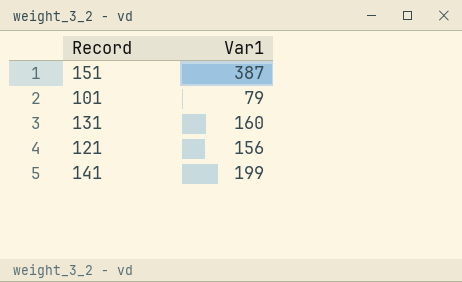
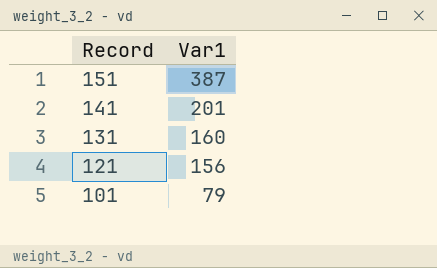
row order: none -> Record descending
141 | Var1: 199 -> 201

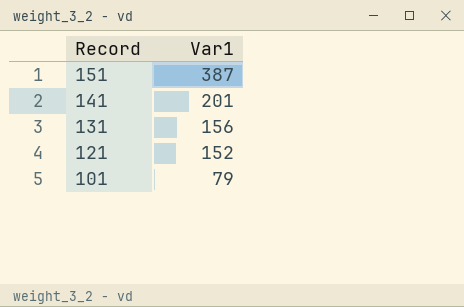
131 | Var1: 160 -> 156
121 | Var1: 156 -> 152

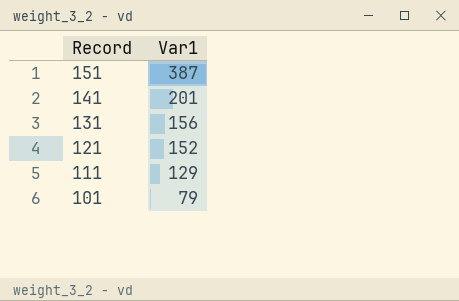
row 111: none -> 129

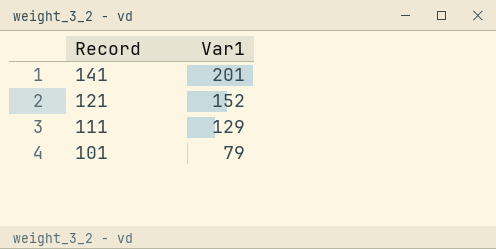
row 151: 387 -> none
row 131: 156 -> none

